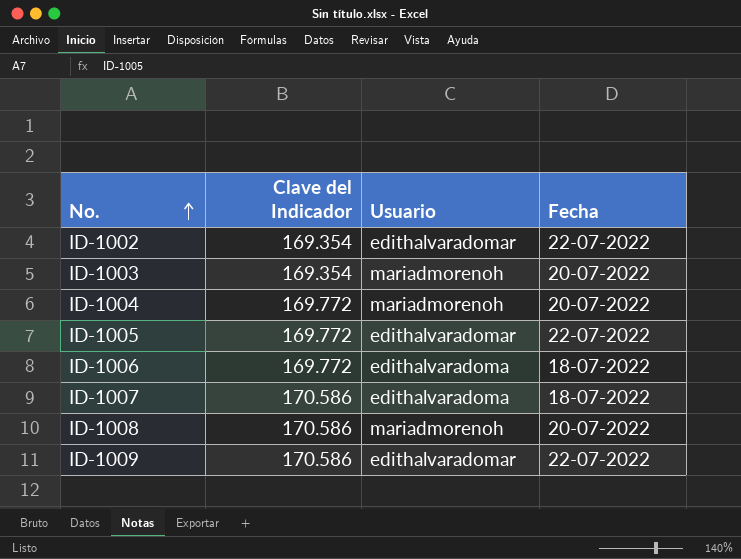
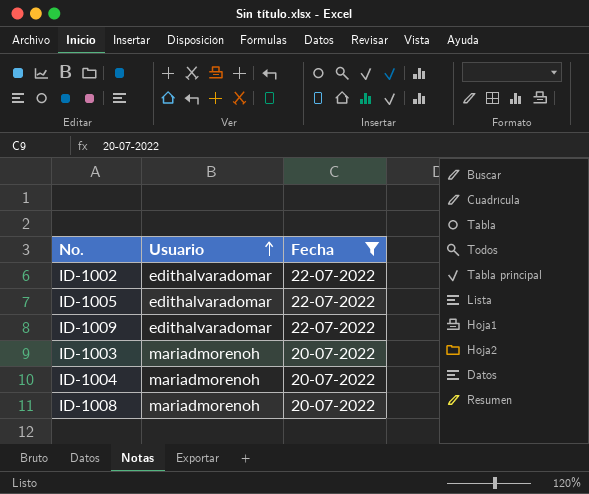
filter: none -> Fecha != 18-07-2022
row order: No. ascending -> Usuario ascending
column Clave del Indicador | position: 2 -> none

